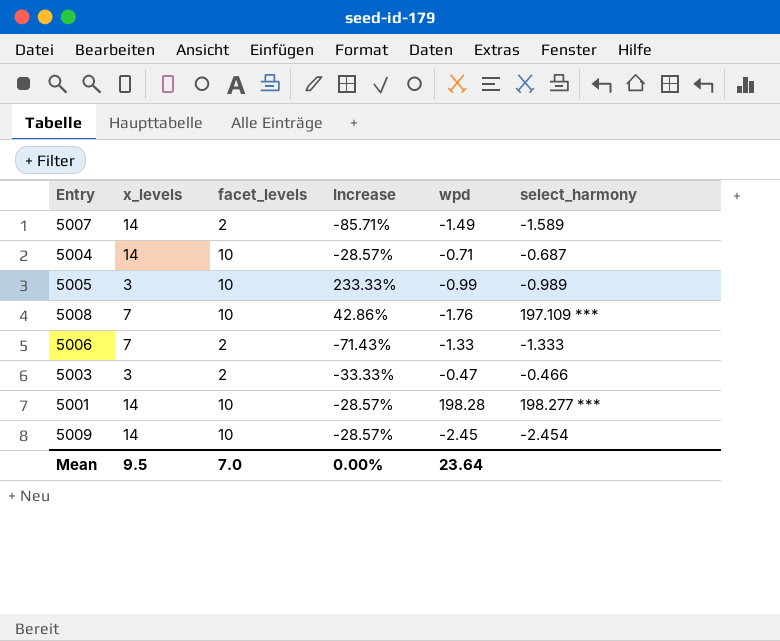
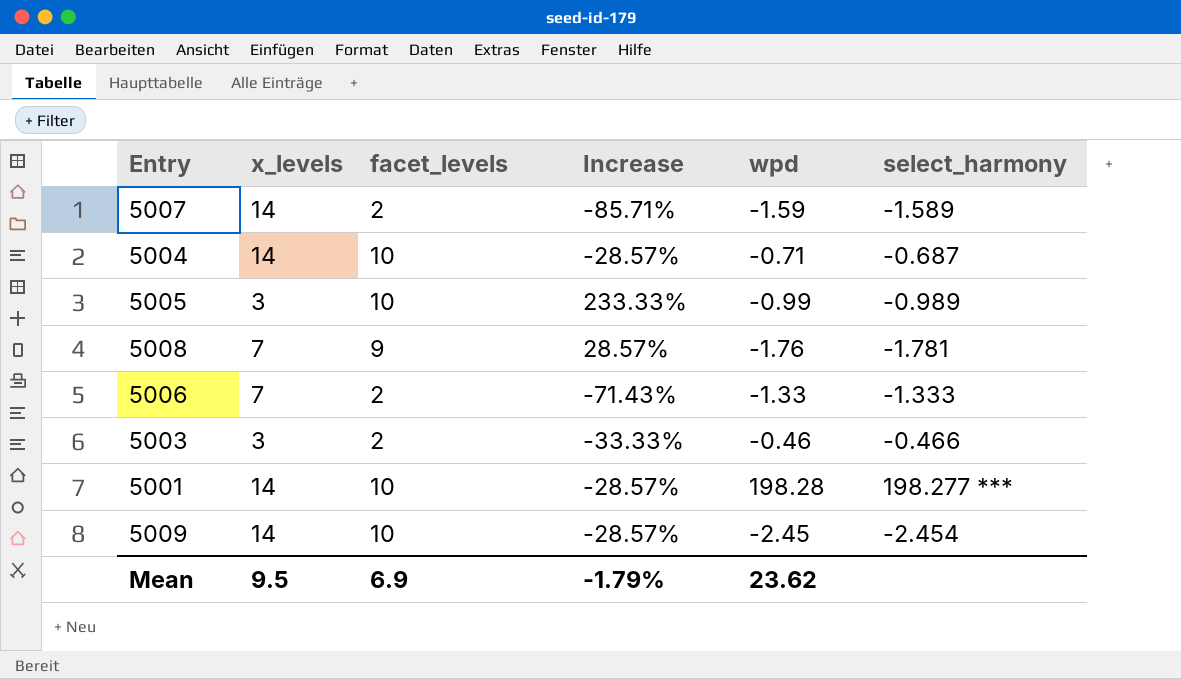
5007 | wpd: -1.49 -> -1.59
5008 | facet_levels: 10 -> 9
5008 | Increase: 42.86% -> 28.57%
5008 | select_harmony: 197.109 *** -> -1.781
5003 | wpd: -0.47 -> -0.46
Mean | facet_levels: 7.0 -> 6.9
Mean | Increase: 0.00% -> -1.79%
Mean | wpd: 23.64 -> 23.62

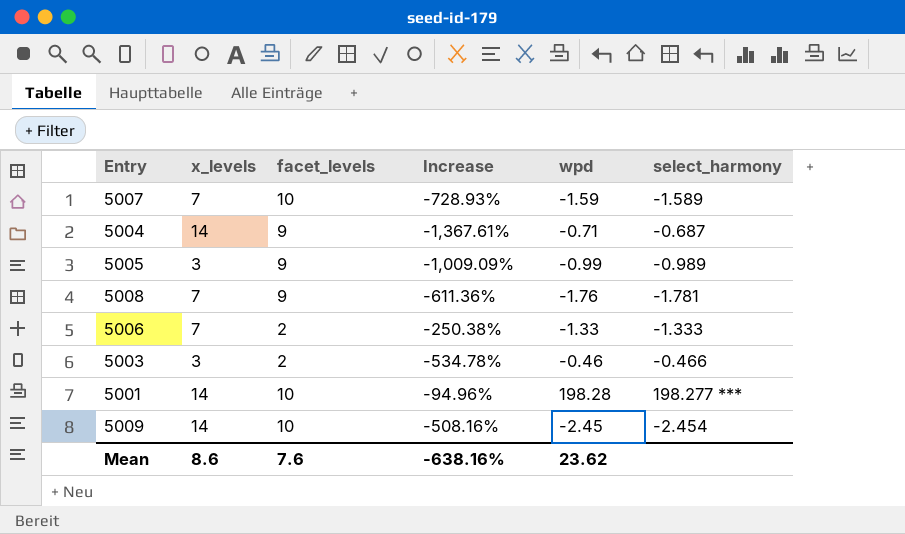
column Increase | formula: ([facet_levels] - [x_levels]) / [x_levels] -> ([facet_levels] - [wpd]) / [wpd]
5007 | x_levels: 14 -> 7
5007 | facet_levels: 2 -> 10
5004 | facet_levels: 10 -> 9
5005 | facet_levels: 10 -> 9
Mean | x_levels: 9.5 -> 8.6
Mean | facet_levels: 6.9 -> 7.6
Mean | Increase: -1.79% -> -638.16%

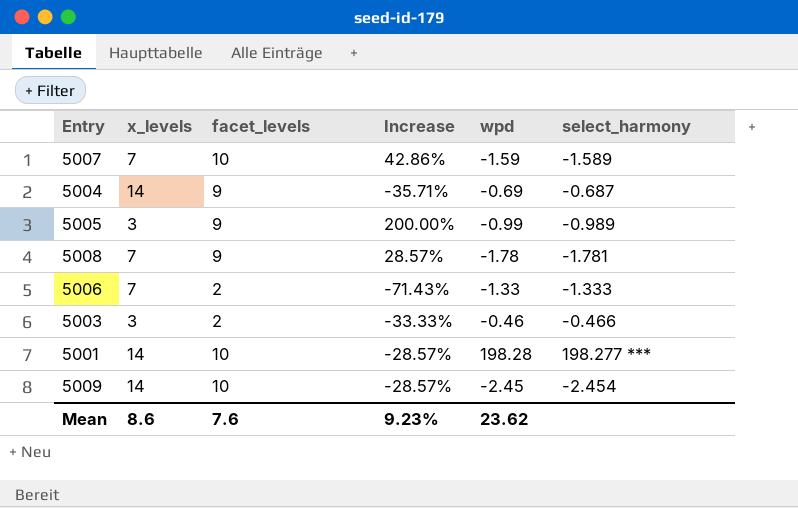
column Increase | formula: ([facet_levels] - [wpd]) / [wpd] -> ([facet_levels] - [x_levels]) / [x_levels]
5004 | wpd: -0.71 -> -0.69
5008 | wpd: -1.76 -> -1.78
Mean | Increase: -638.16% -> 9.23%

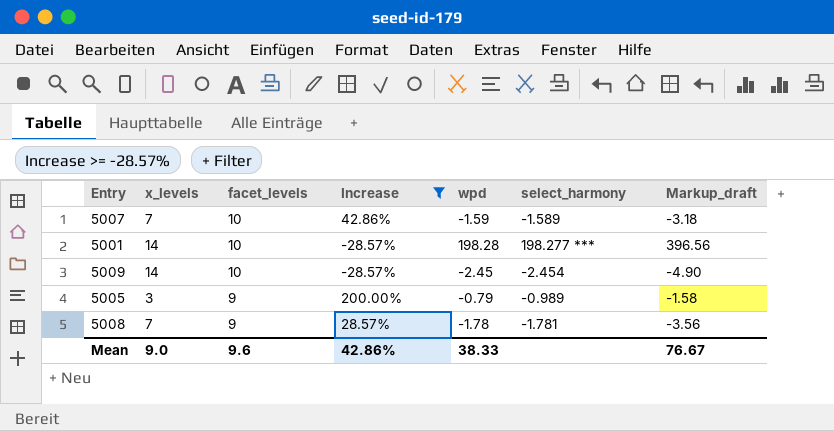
filter: none -> Increase >= -28.57%
row order: none -> facet_levels descending
column Markup_draft | formula: none -> [wpd] * 2
5005 | wpd: -0.99 -> -0.79
Mean | x_levels: 8.6 -> 9.0
Mean | facet_levels: 7.6 -> 9.6
Mean | Increase: 9.23% -> 42.86%
Mean | wpd: 23.62 -> 38.33

